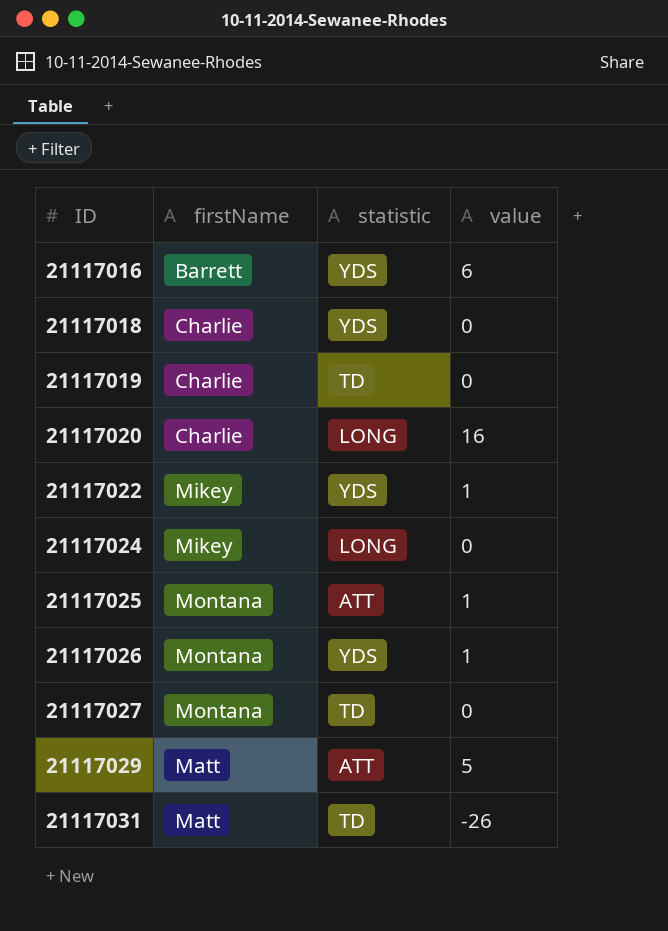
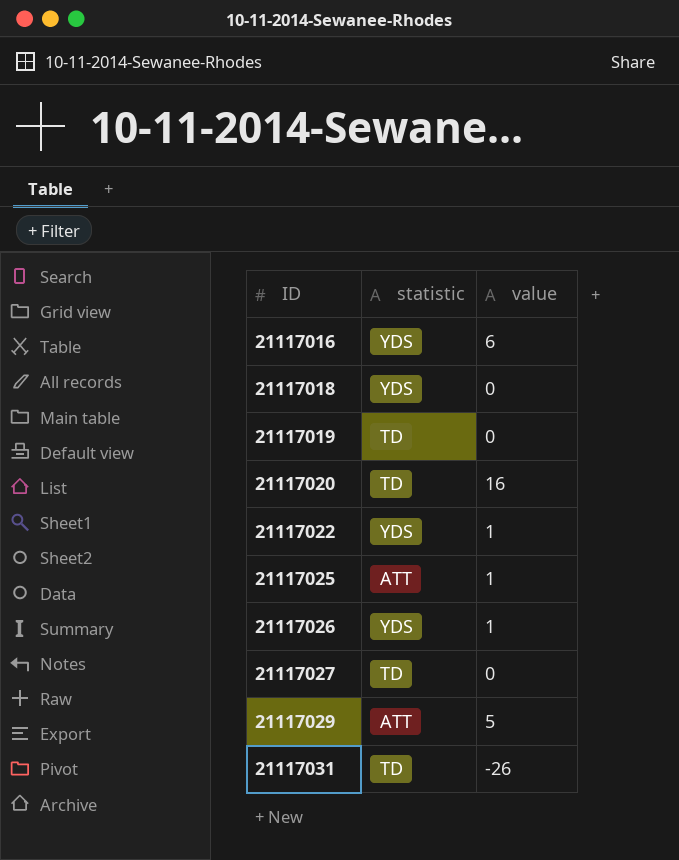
column firstName | position: 2 -> none
row 21117024: Mikey | LONG | 0 -> none
21117020 | statistic: LONG -> TD

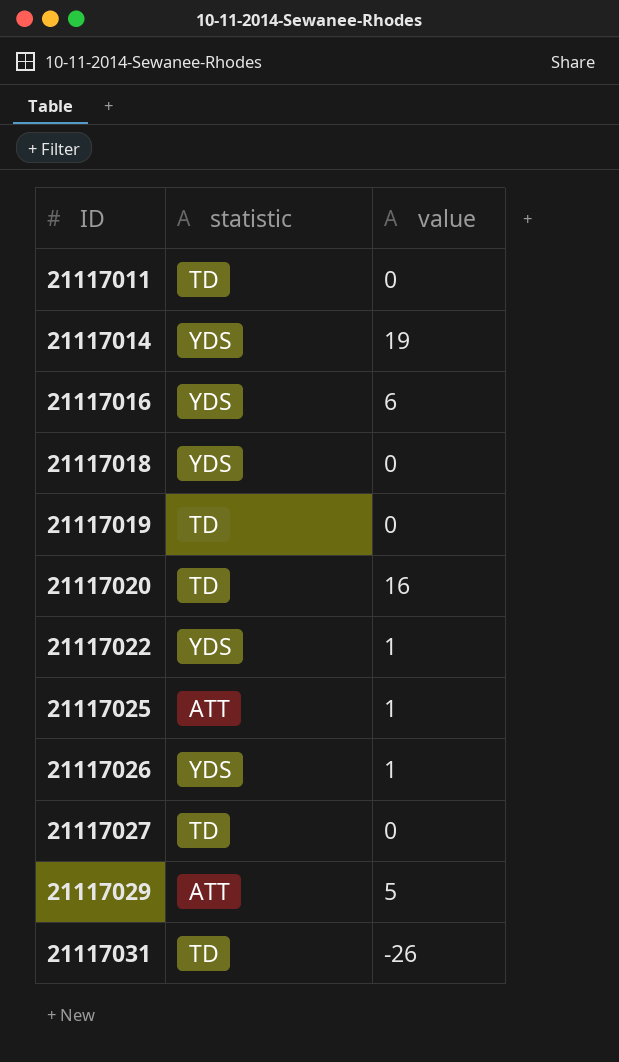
row 21117011: none -> TD | 0
row 21117014: none -> YDS | 19

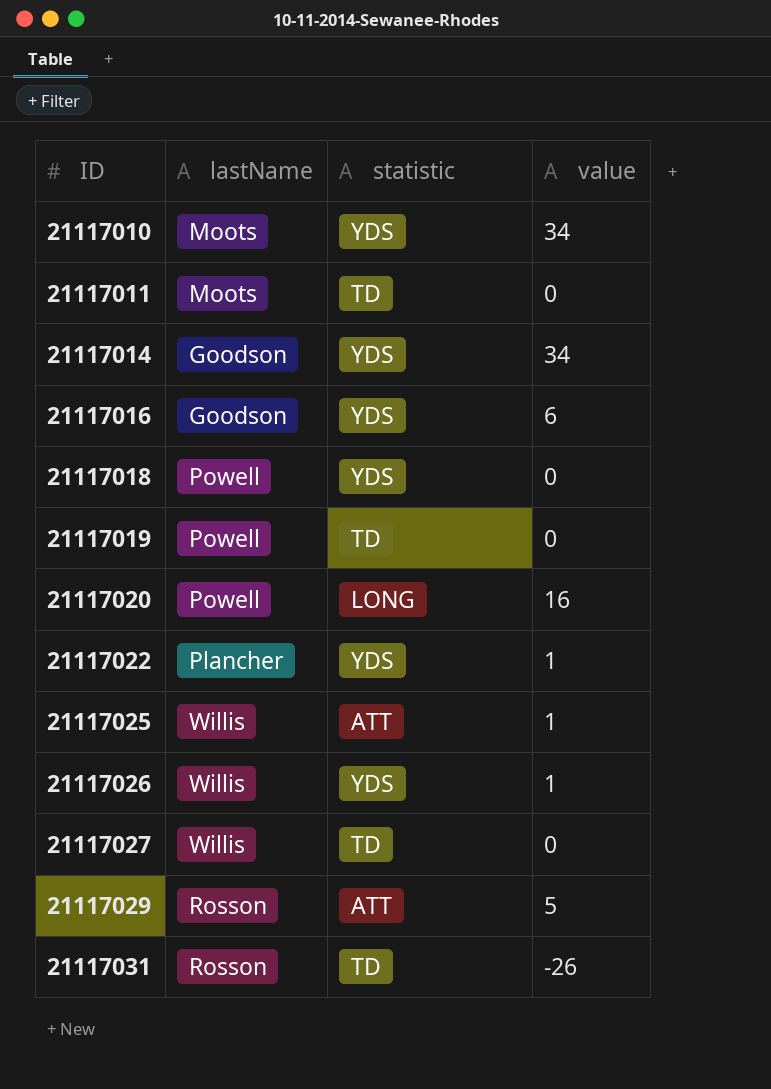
column lastName | position: none -> 2
row 21117010: none -> Moots | YDS | 34
21117014 | value: 19 -> 34
21117020 | statistic: TD -> LONG

